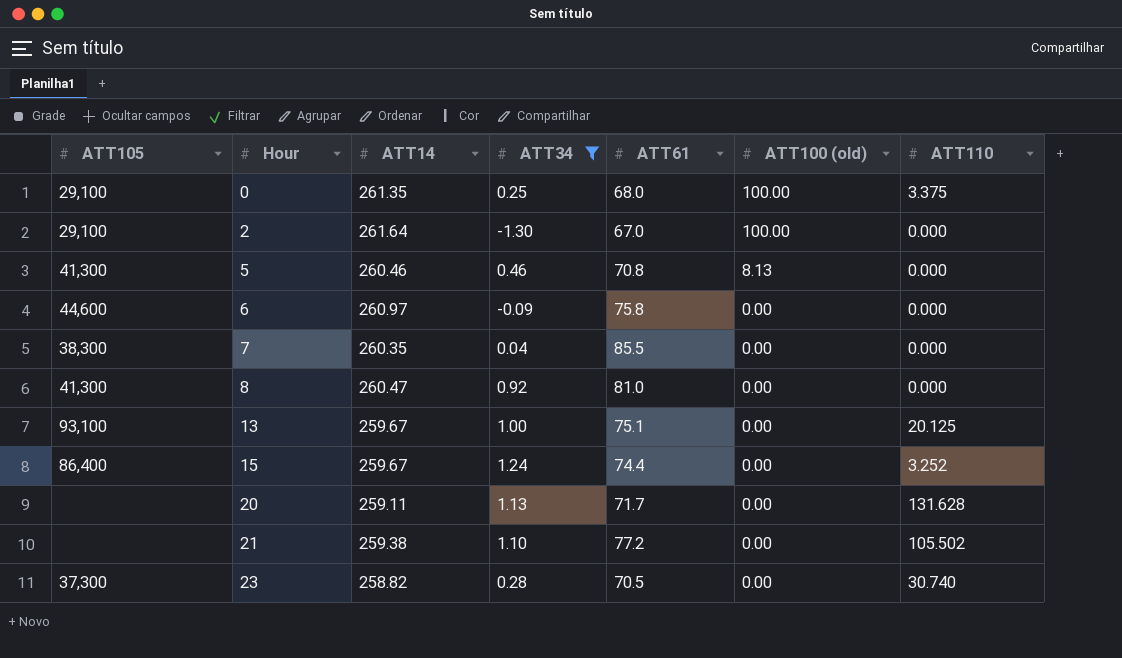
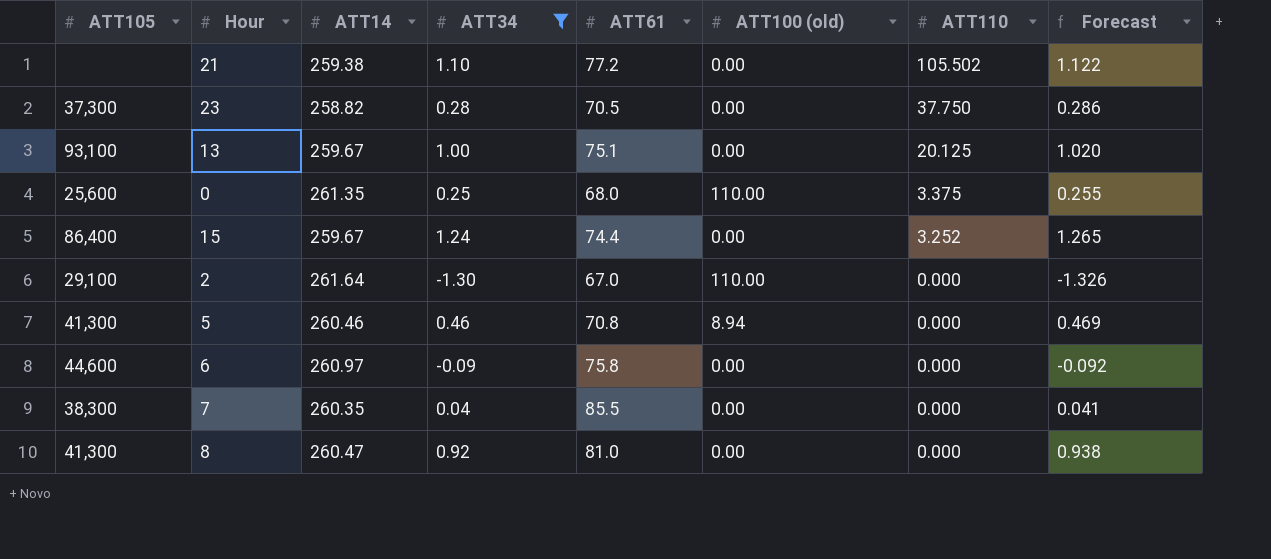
row order: Hour ascending -> ATT110 descending
column Forecast | formula: none -> [ATT34] * 1.02
row 20: none | 259.11 | 1.13 | 71.7 | 0.00 | 131.628 -> none
23 | ATT110: 30.740 -> 37.750
0 | ATT105: 29,100 -> 25,600
0 | ATT100 (old): 100.00 -> 110.00
2 | ATT100 (old): 100.00 -> 110.00
5 | ATT100 (old): 8.13 -> 8.94

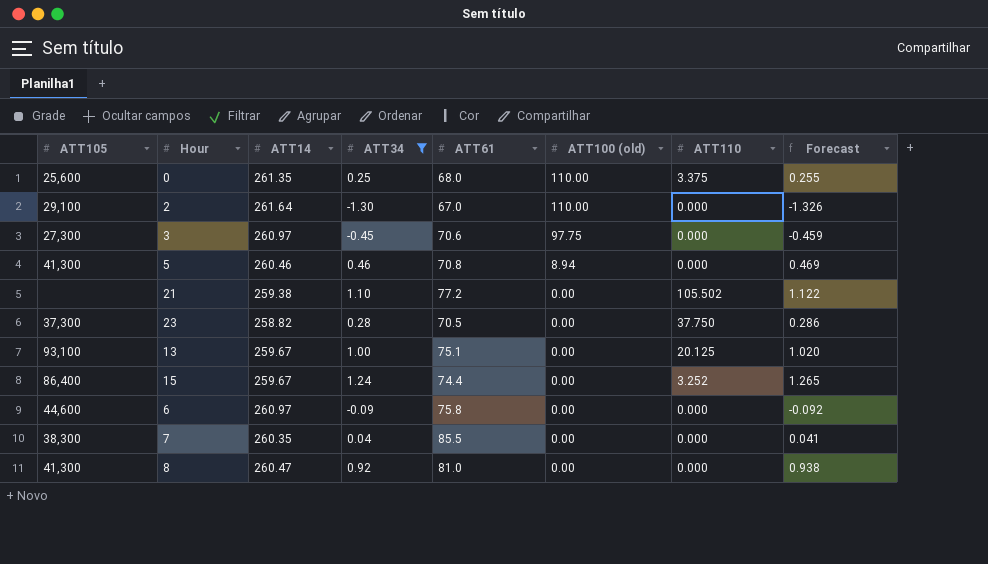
row order: ATT110 descending -> ATT100 (old) descending
row 3: none -> 27,300 | 260.97 | -0.45 | 70.6 | 97.75 | 0.000 | -0.459

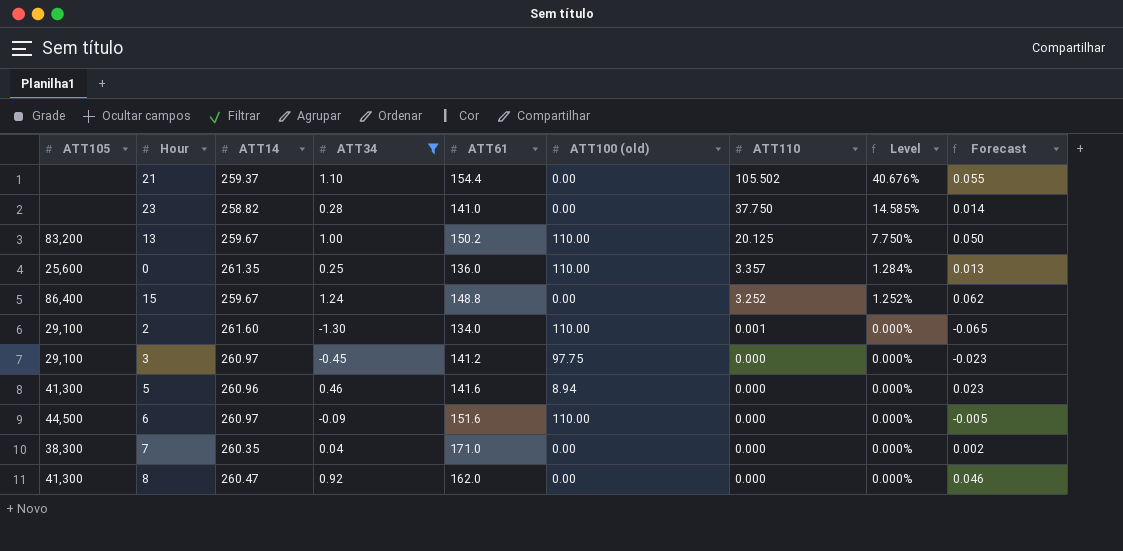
row order: ATT100 (old) descending -> ATT110 descending
column Level | formula: none -> [ATT110] / [ATT14]
column Forecast | formula: [ATT34] * 1.02 -> [ATT34] * 0.05
21 | ATT14: 259.38 -> 259.37
21 | ATT61: 77.2 -> 154.4
23 | ATT105: 37,300 -> none
23 | ATT61: 70.5 -> 141.0
13 | ATT105: 93,100 -> 83,200
13 | ATT61: 75.1 -> 150.2
13 | ATT100 (old): 0.00 -> 110.00
0 | ATT61: 68.0 -> 136.0
0 | ATT110: 3.375 -> 3.357
15 | ATT61: 74.4 -> 148.8
2 | ATT14: 261.64 -> 261.60
2 | ATT61: 67.0 -> 134.0
2 | ATT110: 0.000 -> 0.001
3 | ATT105: 27,300 -> 29,100
3 | ATT61: 70.6 -> 141.2
5 | ATT14: 260.46 -> 260.96
5 | ATT61: 70.8 -> 141.6
6 | ATT105: 44,600 -> 44,500
6 | ATT61: 75.8 -> 151.6
6 | ATT100 (old): 0.00 -> 110.00
7 | ATT61: 85.5 -> 171.0
8 | ATT61: 81.0 -> 162.0

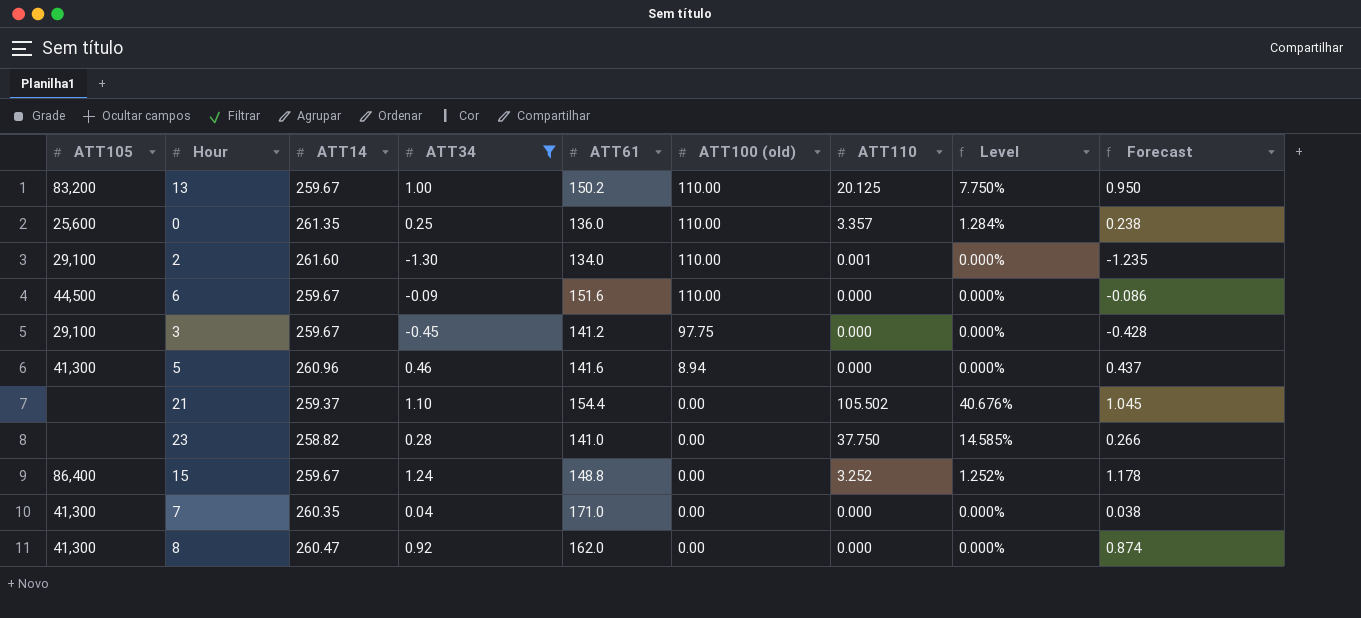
row order: ATT110 descending -> ATT100 (old) descending
column Forecast | formula: [ATT34] * 0.05 -> [ATT34] * 0.95
6 | ATT14: 260.97 -> 259.67
3 | ATT14: 260.97 -> 259.67
7 | ATT105: 38,300 -> 41,300

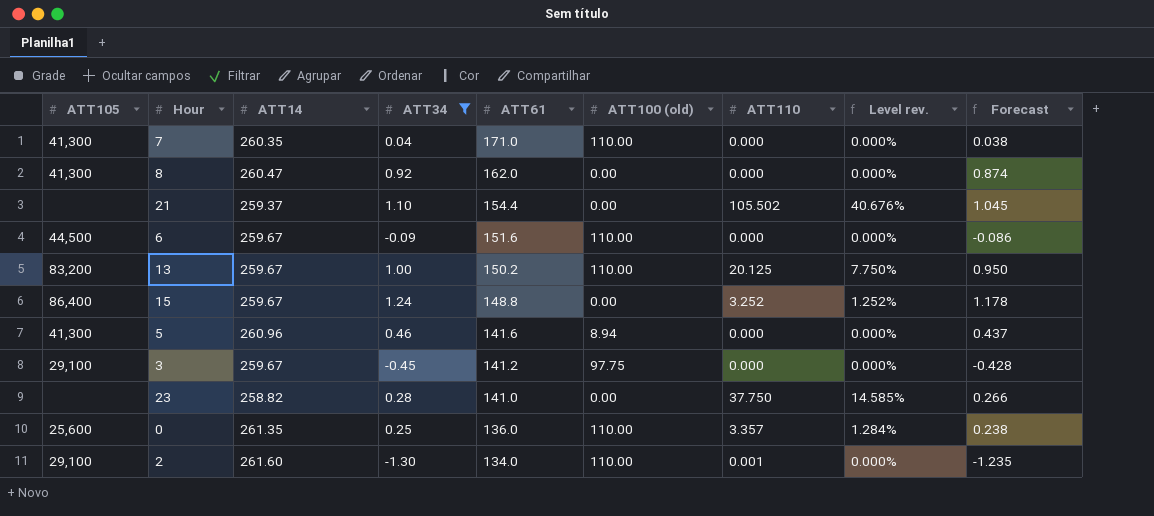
row order: ATT100 (old) descending -> ATT61 descending
column name: Level -> Level rev.
7 | ATT100 (old): 0.00 -> 110.00

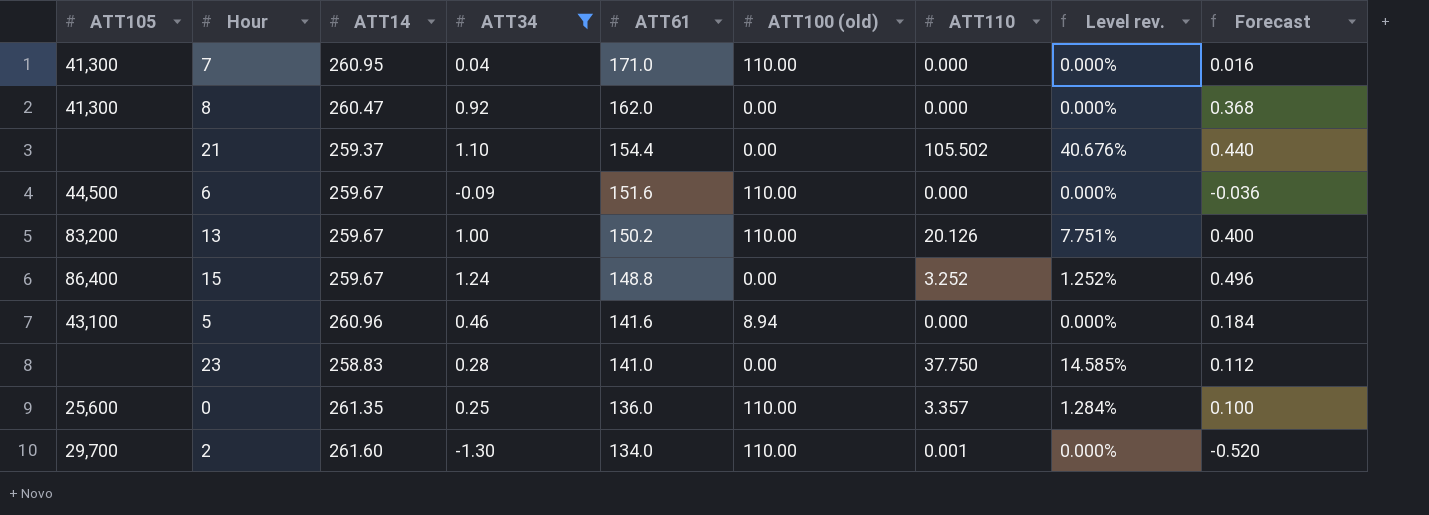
column Forecast | formula: [ATT34] * 0.95 -> [ATT34] * 0.4
row 3: 29,100 | 259.67 | -0.45 | 141.2 | 97.75 | 0.000 | 0.000% | -0.428 -> none
7 | ATT14: 260.35 -> 260.95
13 | ATT110: 20.125 -> 20.126
13 | Level rev.: 7.750% -> 7.751%
5 | ATT105: 41,300 -> 43,100
23 | ATT14: 258.82 -> 258.83
2 | ATT105: 29,100 -> 29,700

